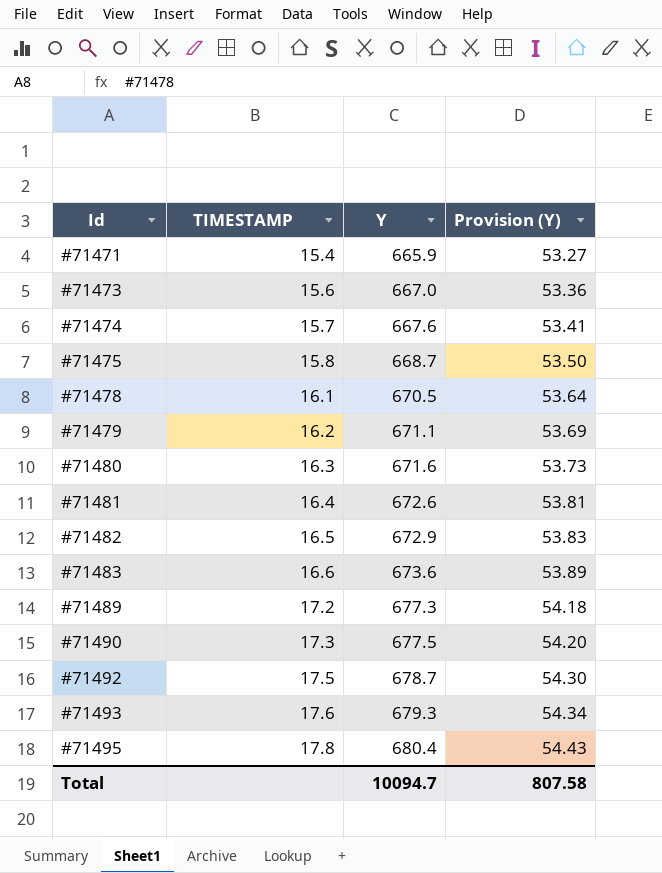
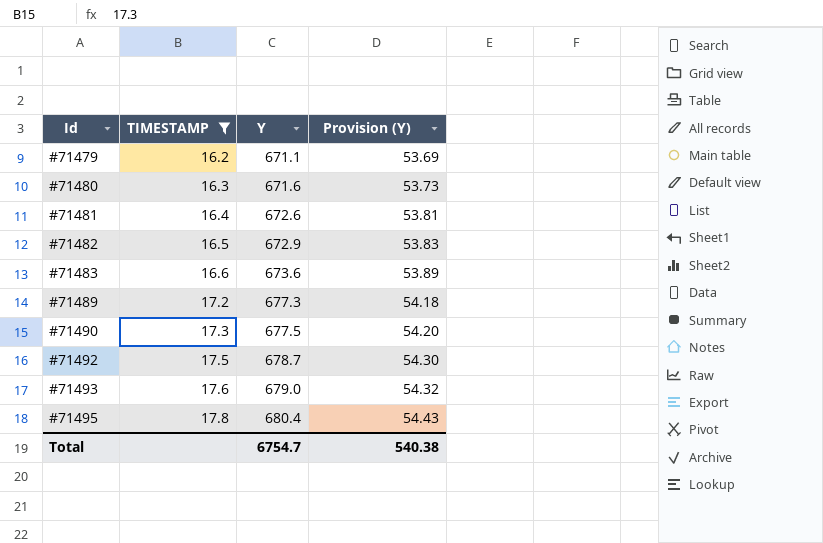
filter: none -> TIMESTAMP >= 16.2
#71493 | Y: 679.3 -> 679.0
#71493 | Provision (Y): 54.34 -> 54.32
Total | Y: 10094.7 -> 6754.7
Total | Provision (Y): 807.58 -> 540.38

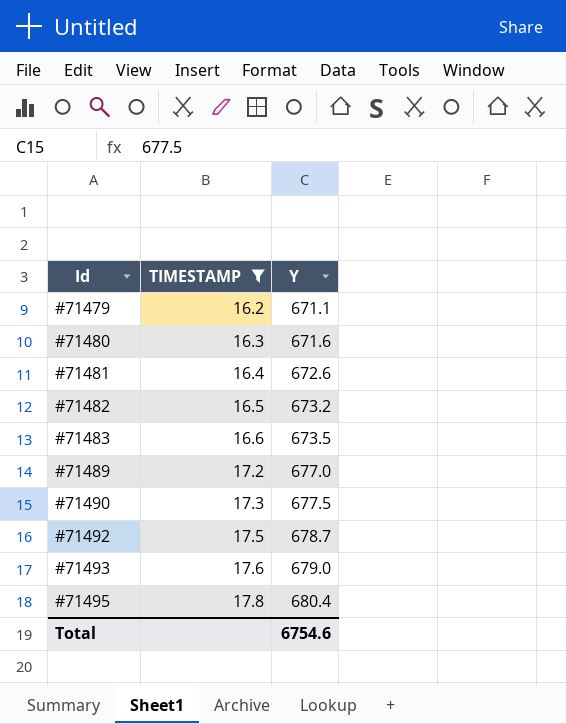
column Provision (Y) | formula: [Y] * 0.08 -> none
#71482 | Y: 672.9 -> 673.2
#71483 | Y: 673.6 -> 673.5
#71489 | Y: 677.3 -> 677.0
Total | Y: 6754.7 -> 6754.6

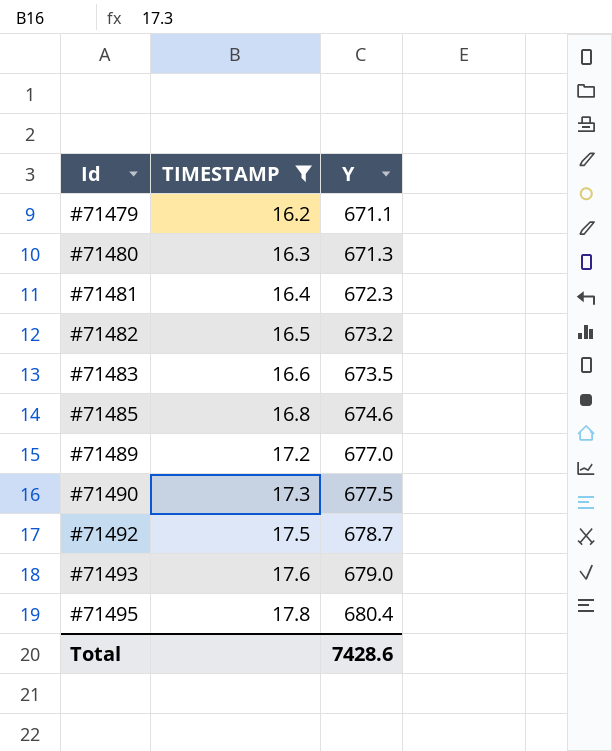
#71480 | Y: 671.6 -> 671.3
#71481 | Y: 672.6 -> 672.3
row #71485: none -> 16.8 | 674.6
Total | Y: 6754.6 -> 7428.6

